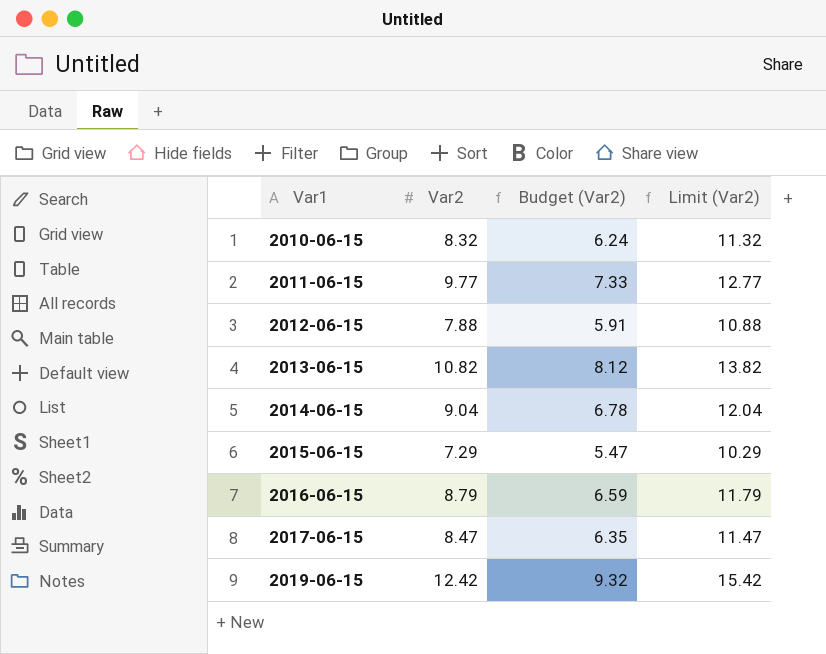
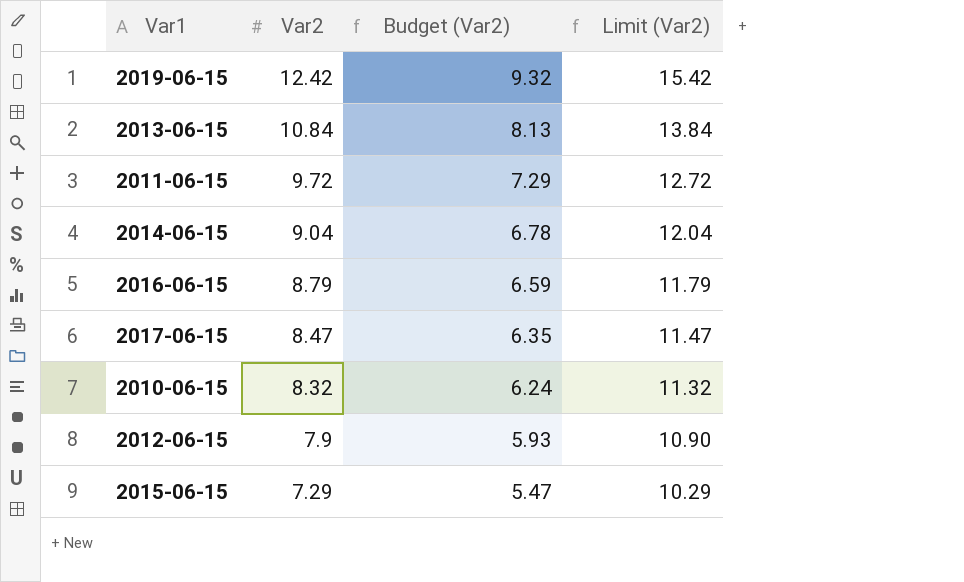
row order: Var1 ascending -> Var2 descending
2013-06-15 | Var2: 10.82 -> 10.84
2013-06-15 | Budget (Var2): 8.12 -> 8.13
2013-06-15 | Limit (Var2): 13.82 -> 13.84
2011-06-15 | Var2: 9.77 -> 9.72
2011-06-15 | Budget (Var2): 7.33 -> 7.29
2011-06-15 | Limit (Var2): 12.77 -> 12.72
2012-06-15 | Var2: 7.88 -> 7.9
2012-06-15 | Budget (Var2): 5.91 -> 5.93
2012-06-15 | Limit (Var2): 10.88 -> 10.90

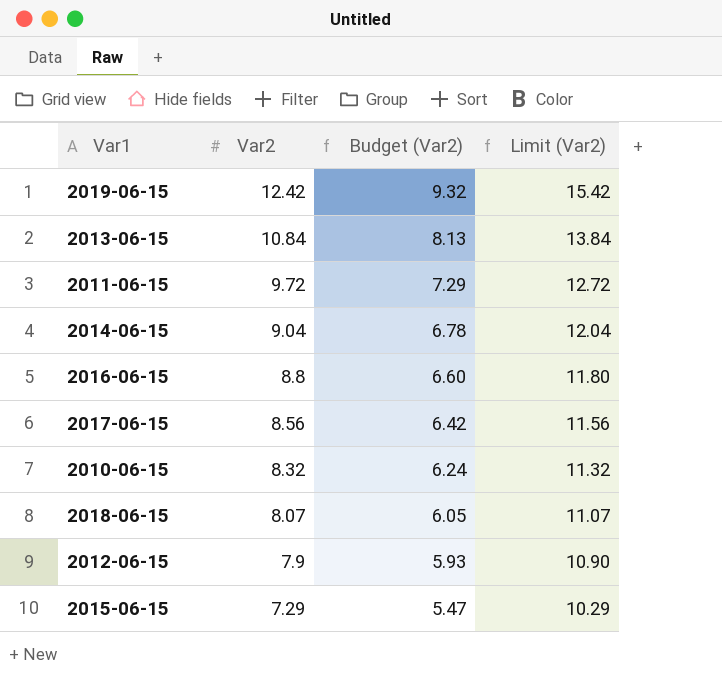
2016-06-15 | Var2: 8.79 -> 8.8
2016-06-15 | Budget (Var2): 6.59 -> 6.60
2016-06-15 | Limit (Var2): 11.79 -> 11.80
2017-06-15 | Var2: 8.47 -> 8.56
2017-06-15 | Budget (Var2): 6.35 -> 6.42
2017-06-15 | Limit (Var2): 11.47 -> 11.56
row 2018-06-15: none -> 8.07 | 6.05 | 11.07

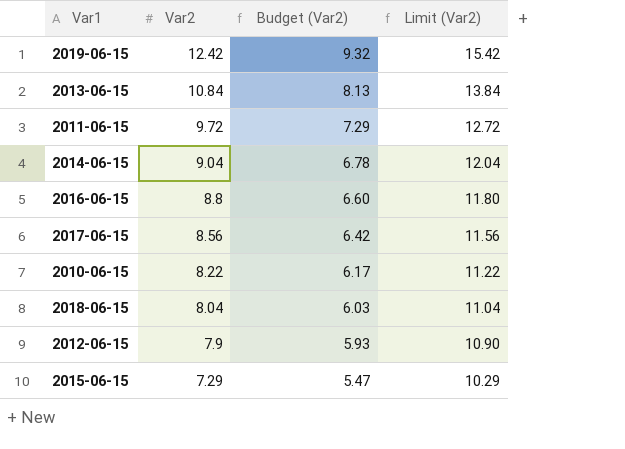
2010-06-15 | Var2: 8.32 -> 8.22
2010-06-15 | Budget (Var2): 6.24 -> 6.17
2010-06-15 | Limit (Var2): 11.32 -> 11.22
2018-06-15 | Var2: 8.07 -> 8.04
2018-06-15 | Budget (Var2): 6.05 -> 6.03
2018-06-15 | Limit (Var2): 11.07 -> 11.04

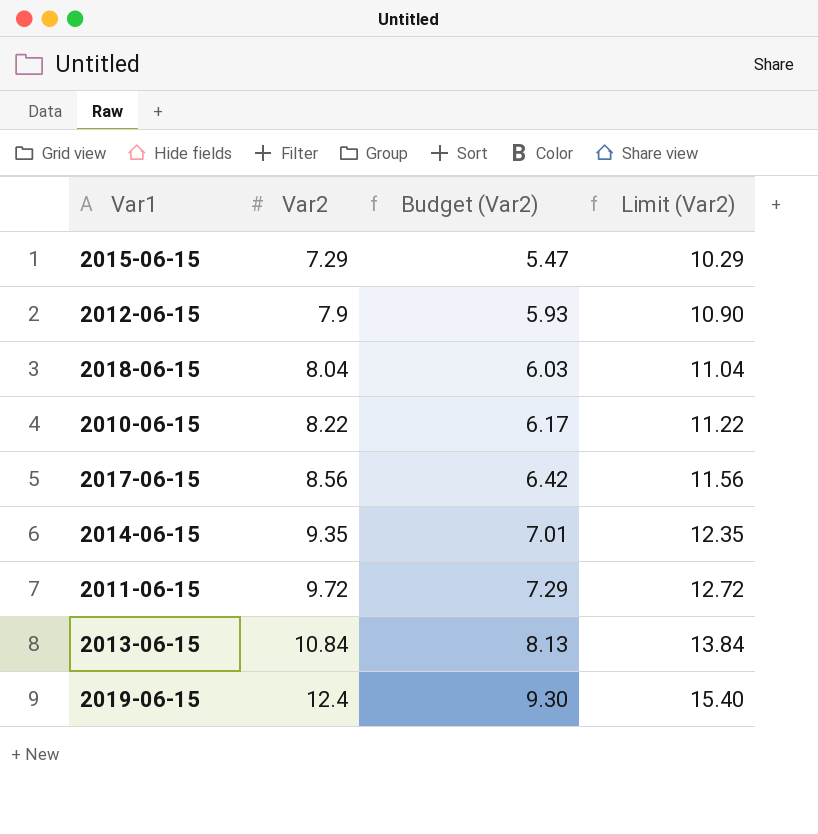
row order: Var2 descending -> Var2 ascending
row 2016-06-15: 8.8 | 6.60 | 11.80 -> none
2014-06-15 | Var2: 9.04 -> 9.35
2014-06-15 | Budget (Var2): 6.78 -> 7.01
2014-06-15 | Limit (Var2): 12.04 -> 12.35
2019-06-15 | Var2: 12.42 -> 12.4
2019-06-15 | Budget (Var2): 9.32 -> 9.30
2019-06-15 | Limit (Var2): 15.42 -> 15.40

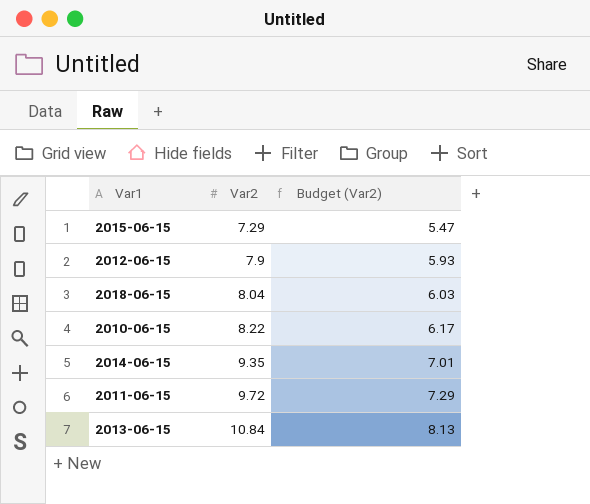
column Limit (Var2) | formula: [Var2] + 3 -> none
row 2017-06-15: 8.56 | 6.42 | 11.56 -> none
row 2019-06-15: 12.4 | 9.30 | 15.40 -> none

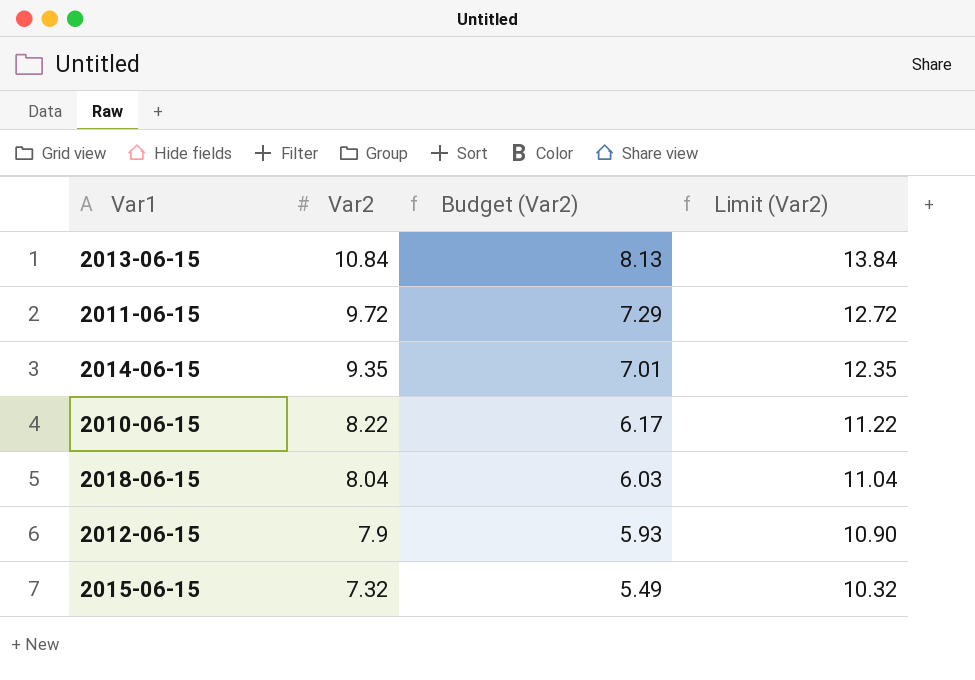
row order: Var2 ascending -> Var2 descending
column Limit (Var2) | formula: none -> [Var2] + 3
2015-06-15 | Var2: 7.29 -> 7.32
2015-06-15 | Budget (Var2): 5.47 -> 5.49

